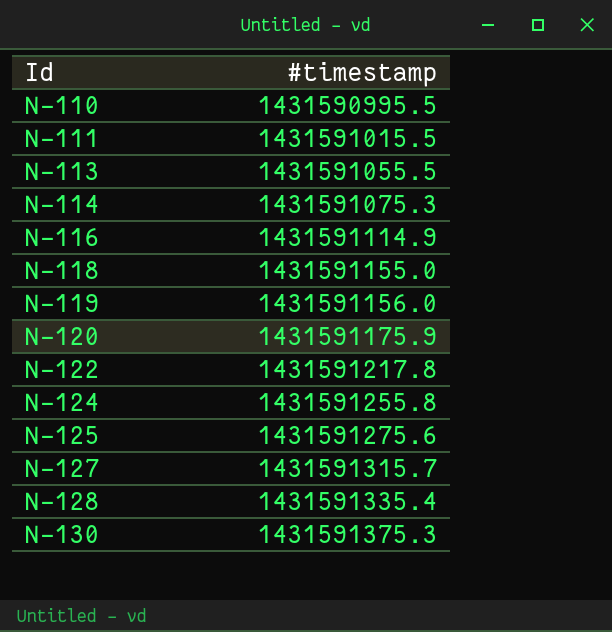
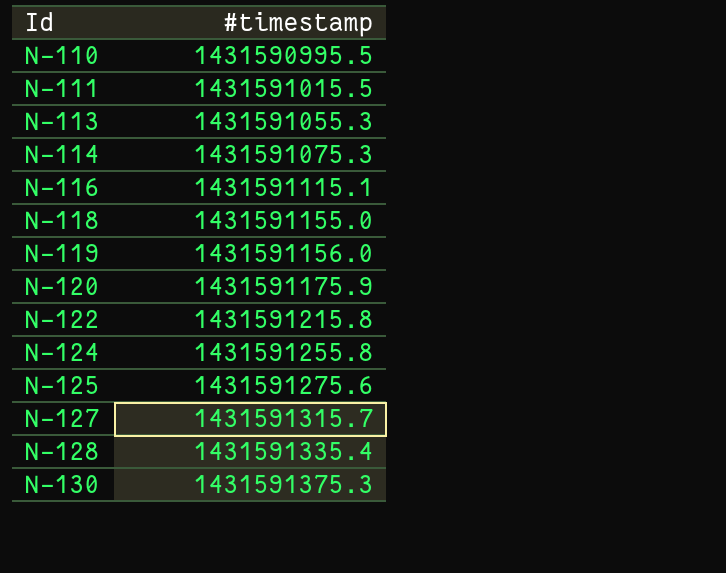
N-113 | #timestamp: 1431591055.5 -> 1431591055.3
N-116 | #timestamp: 1431591114.9 -> 1431591115.1
N-122 | #timestamp: 1431591217.8 -> 1431591215.8

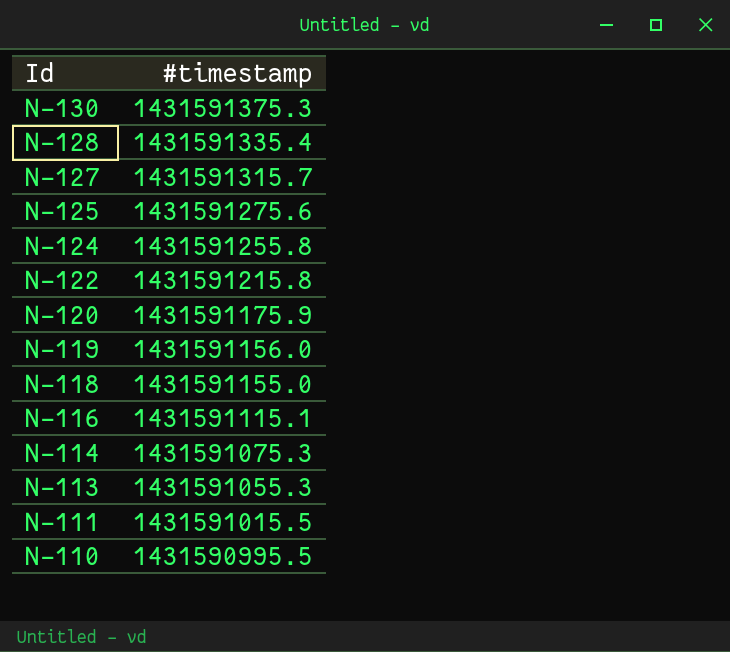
row order: Id ascending -> Id descending

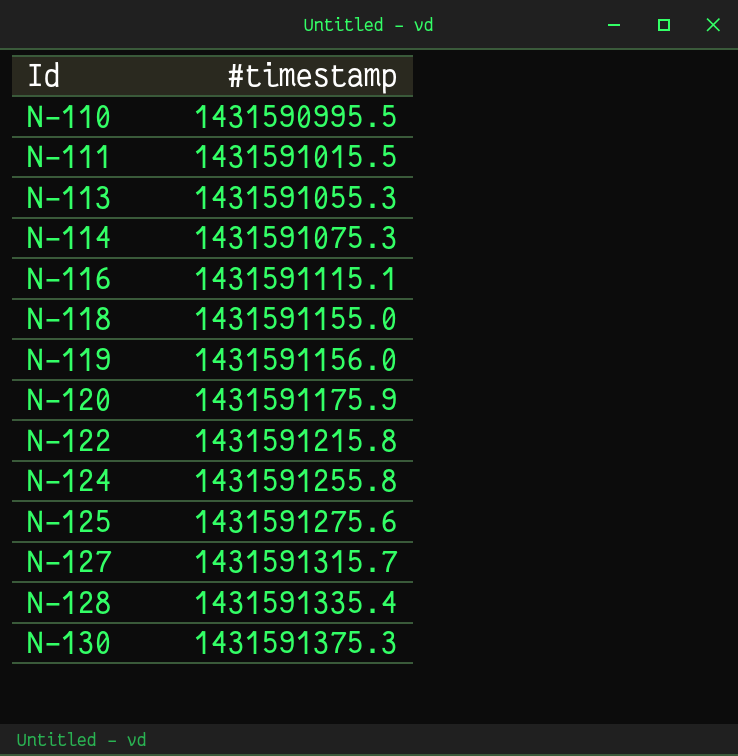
row order: Id descending -> Id ascending

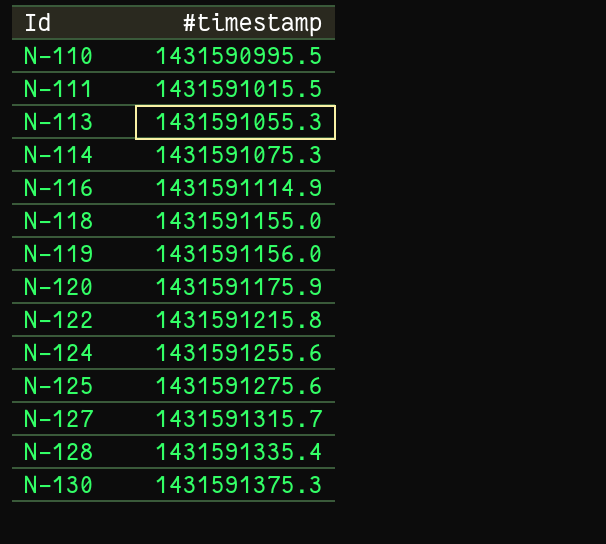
N-116 | #timestamp: 1431591115.1 -> 1431591114.9
N-124 | #timestamp: 1431591255.8 -> 1431591255.6

